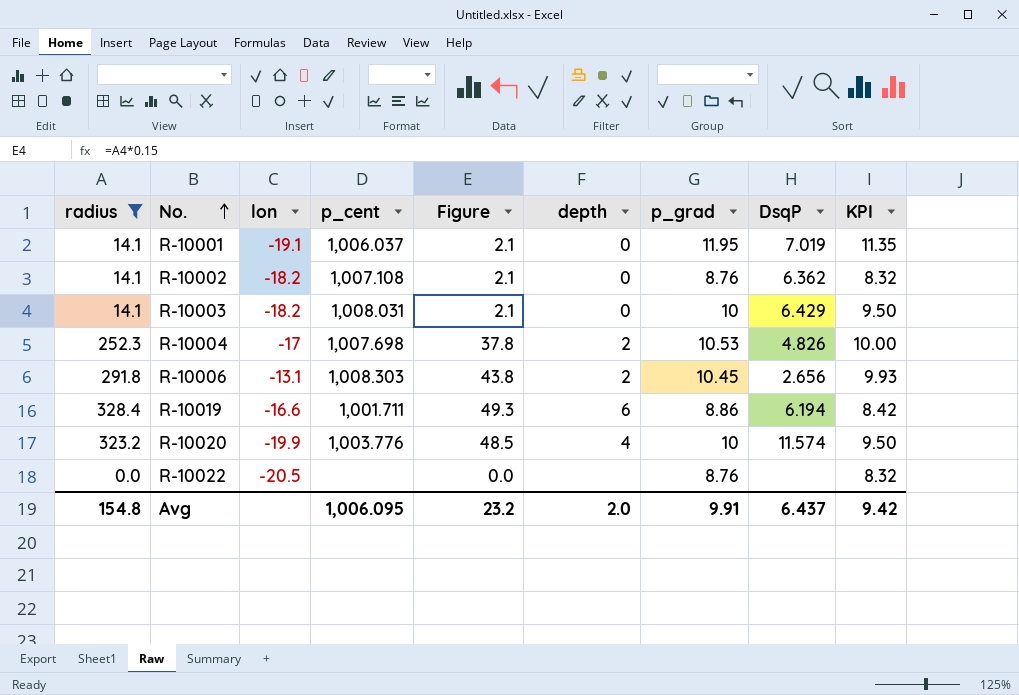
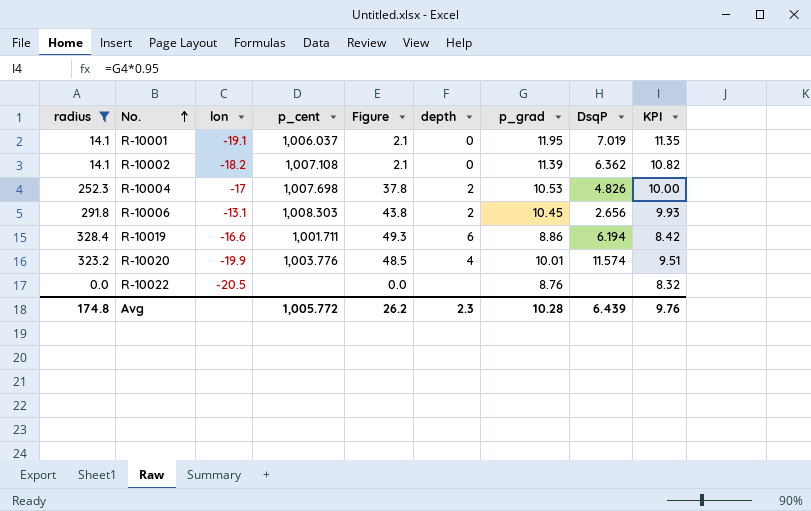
row R-10003: 14.1 | -18.2 | 1,008.031 | 2.1 | 0 | 10 | 6.429 | 9.50 -> none
R-10002 | p_grad: 8.76 -> 11.39
R-10002 | KPI: 8.32 -> 10.82
R-10020 | p_grad: 10 -> 10.01
R-10020 | KPI: 9.50 -> 9.51
Avg | radius: 154.8 -> 174.8
Avg | p_cent: 1,006.095 -> 1,005.772
Avg | Figure: 23.2 -> 26.2
Avg | depth: 2.0 -> 2.3
Avg | p_grad: 9.91 -> 10.28
Avg | DsqP: 6.437 -> 6.439
Avg | KPI: 9.42 -> 9.76

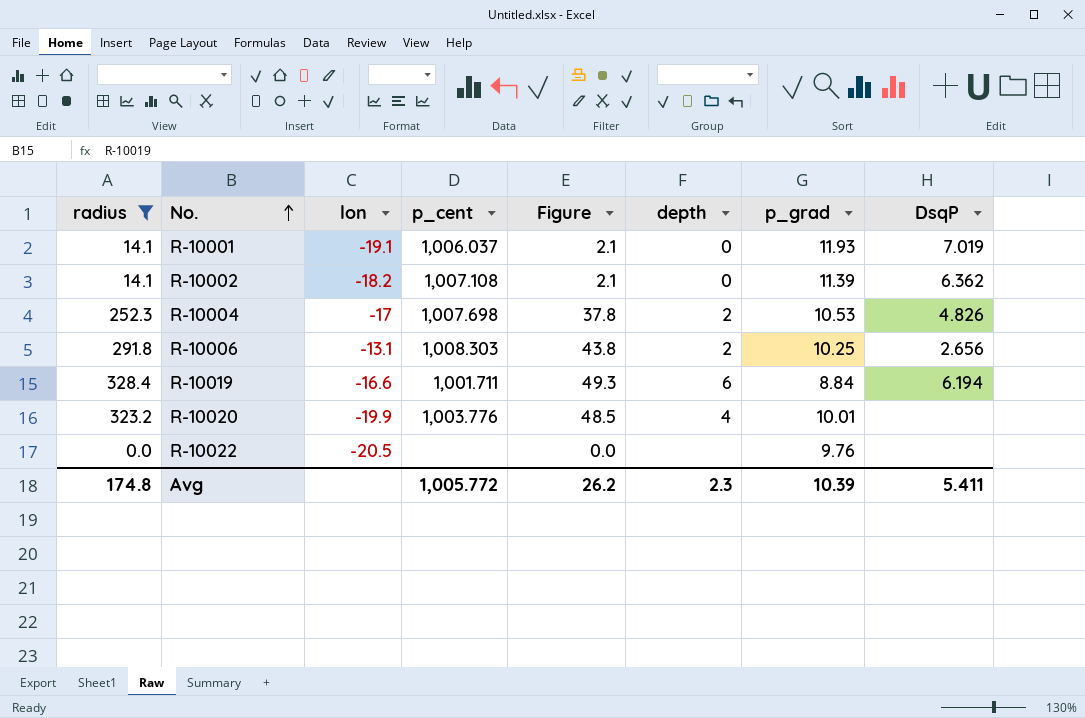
column KPI | formula: [p_grad] * 0.95 -> none
R-10001 | p_grad: 11.95 -> 11.93
R-10006 | p_grad: 10.45 -> 10.25
R-10019 | p_grad: 8.86 -> 8.84
R-10020 | DsqP: 11.574 -> none
R-10022 | p_grad: 8.76 -> 9.76
Avg | p_grad: 10.28 -> 10.39
Avg | DsqP: 6.439 -> 5.411

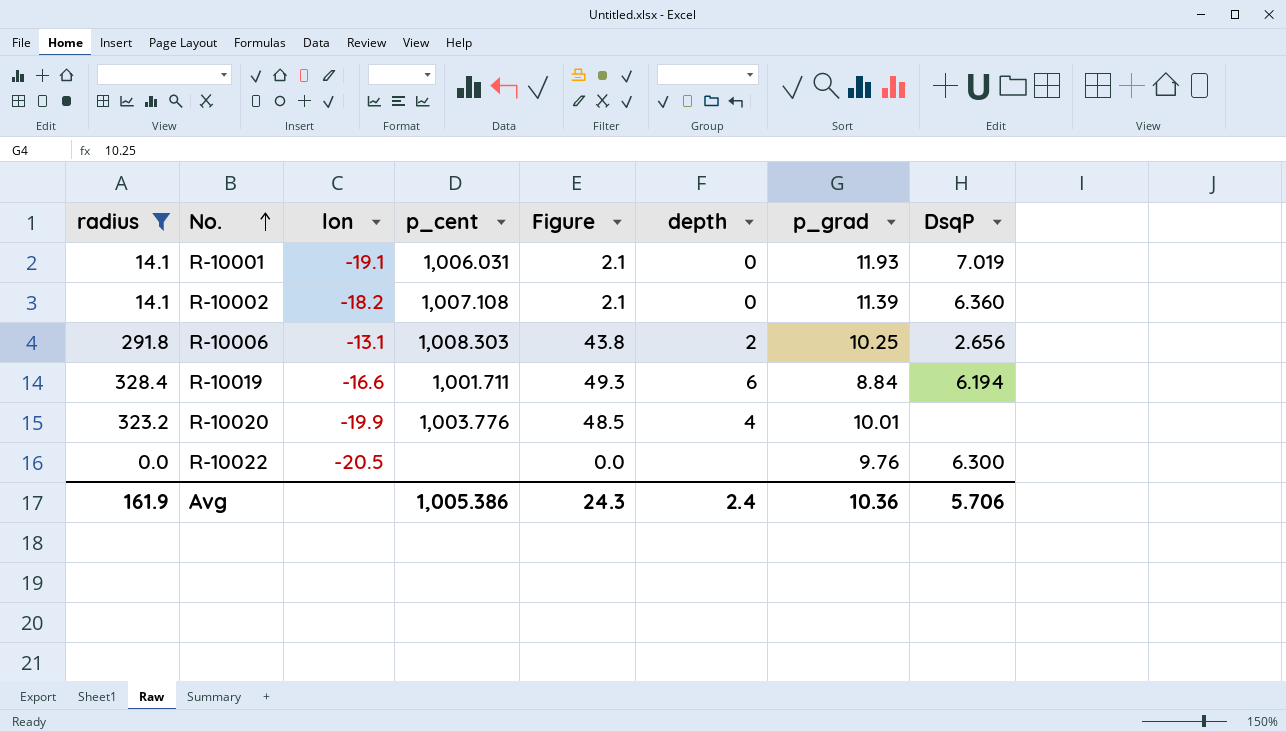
row R-10004: 252.3 | -17 | 1,007.698 | 37.8 | 2 | 10.53 | 4.826 -> none
R-10001 | p_cent: 1,006.037 -> 1,006.031
R-10002 | DsqP: 6.362 -> 6.360
R-10022 | DsqP: none -> 6.300
Avg | radius: 174.8 -> 161.9
Avg | p_cent: 1,005.772 -> 1,005.386
Avg | Figure: 26.2 -> 24.3
Avg | depth: 2.3 -> 2.4
Avg | p_grad: 10.39 -> 10.36
Avg | DsqP: 5.411 -> 5.706

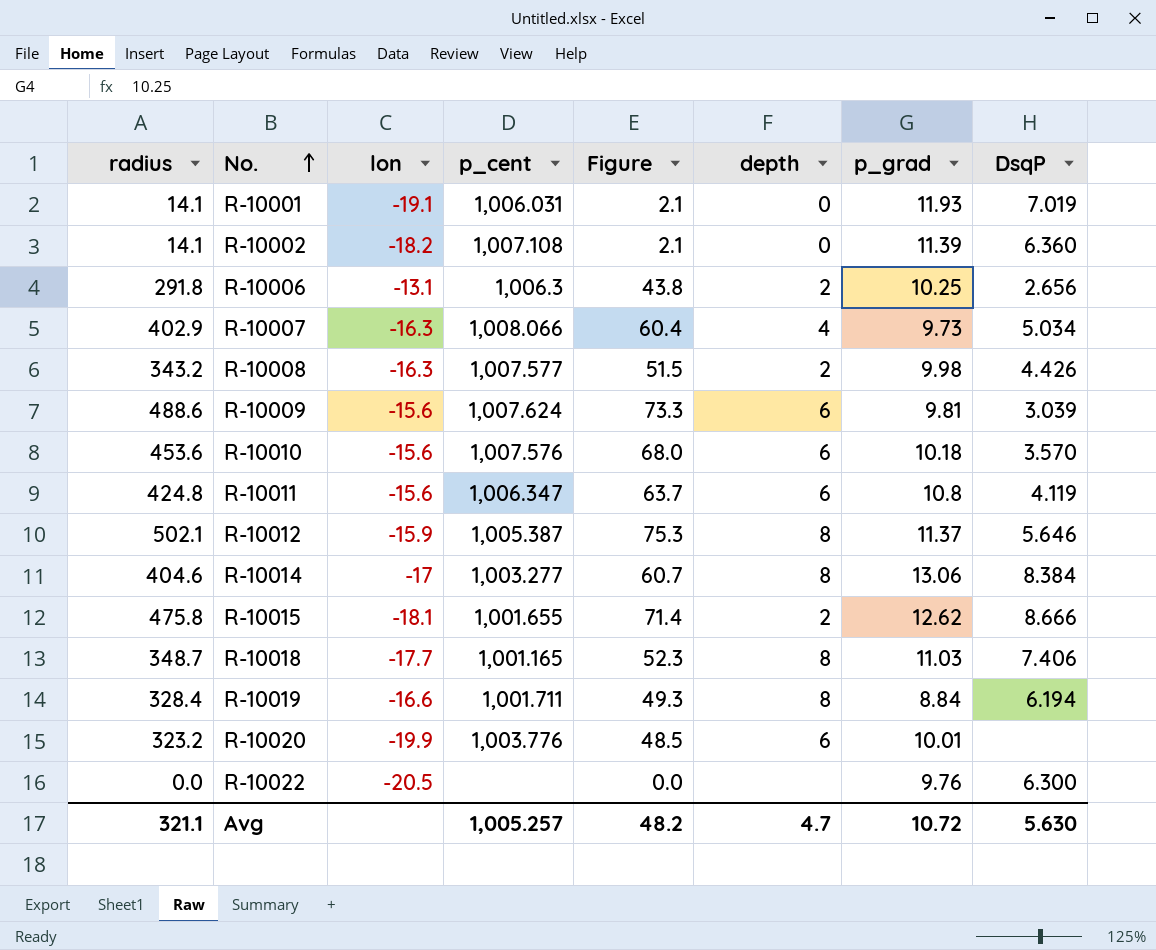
filter: radius <= 328.4 -> none
R-10006 | p_cent: 1,008.303 -> 1,006.3
R-10019 | depth: 6 -> 8
R-10020 | depth: 4 -> 6
Avg | radius: 161.9 -> 321.1
Avg | p_cent: 1,005.386 -> 1,005.257
Avg | Figure: 24.3 -> 48.2
Avg | depth: 2.4 -> 4.7
Avg | p_grad: 10.36 -> 10.72
Avg | DsqP: 5.706 -> 5.630

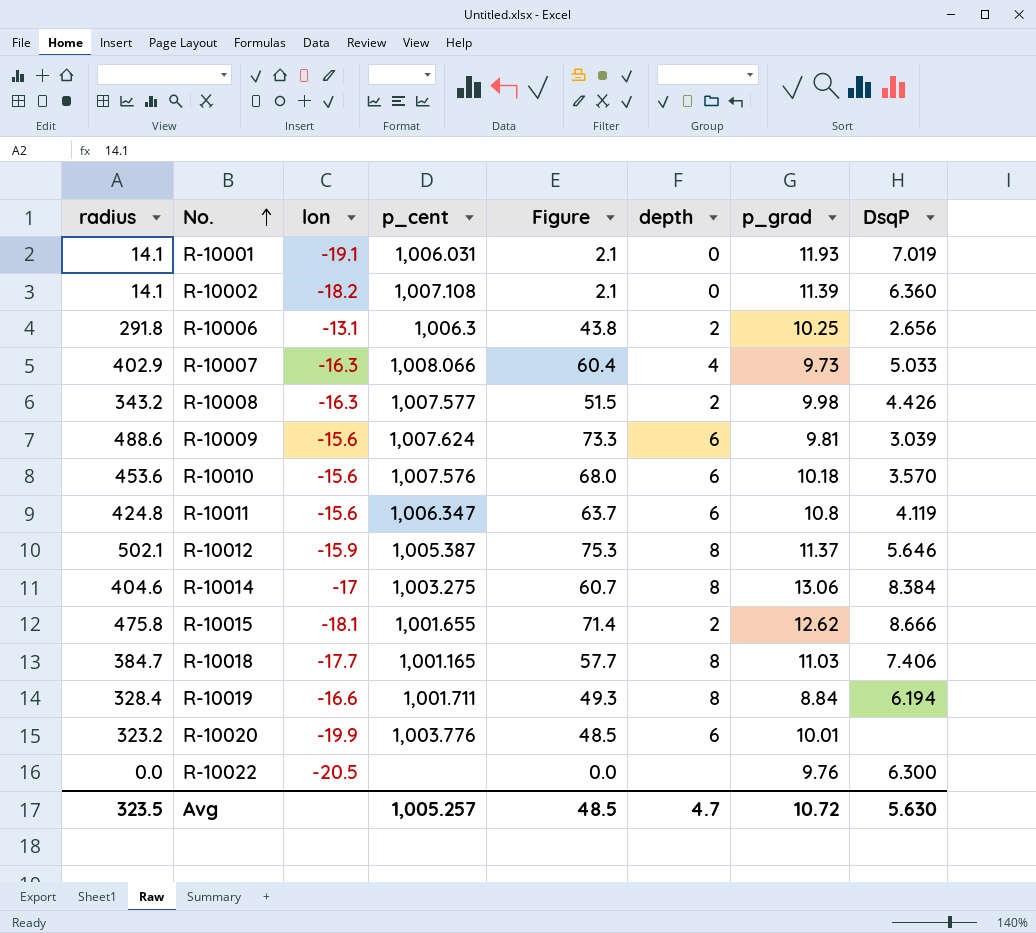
R-10007 | DsqP: 5.034 -> 5.033
R-10014 | p_cent: 1,003.277 -> 1,003.275
R-10018 | radius: 348.7 -> 384.7
R-10018 | Figure: 52.3 -> 57.7
Avg | radius: 321.1 -> 323.5
Avg | Figure: 48.2 -> 48.5

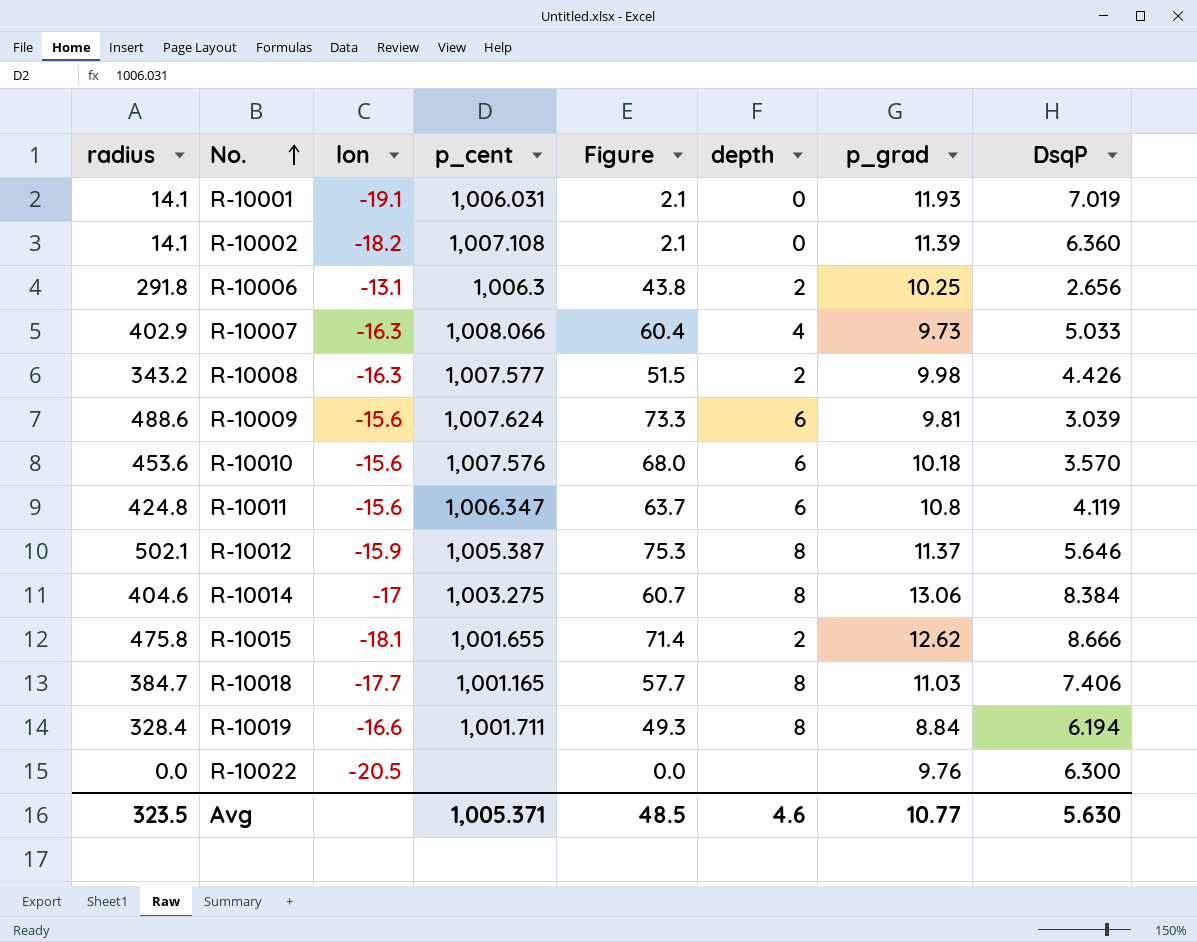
row R-10020: 323.2 | -19.9 | 1,003.776 | 48.5 | 6 | 10.01 | none -> none
Avg | p_cent: 1,005.257 -> 1,005.371
Avg | depth: 4.7 -> 4.6
Avg | p_grad: 10.72 -> 10.77

